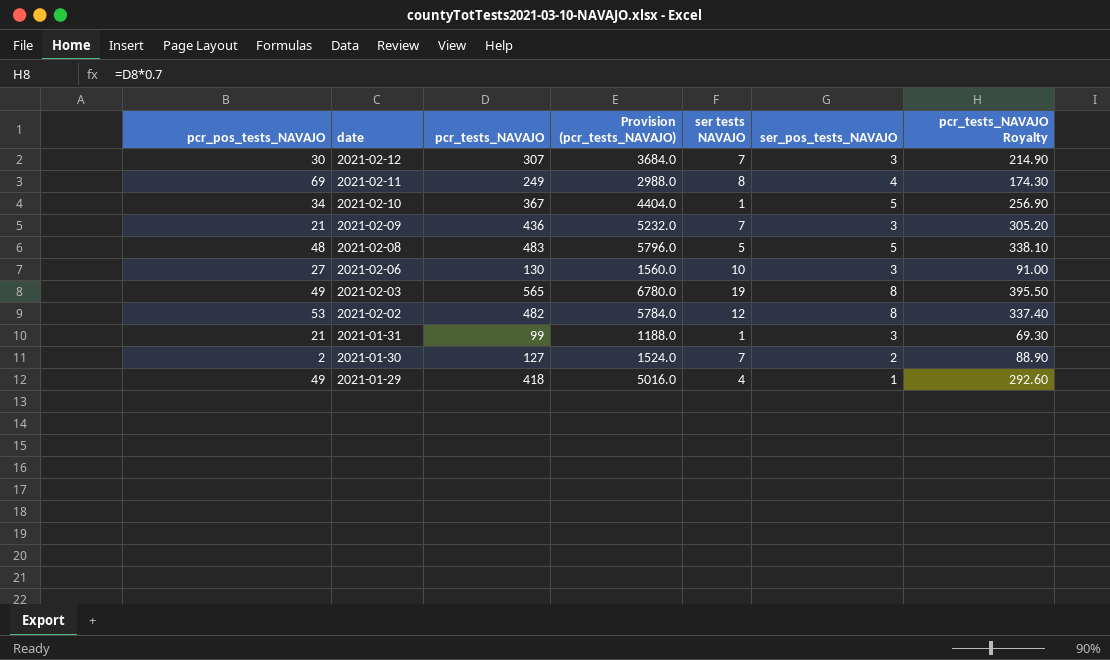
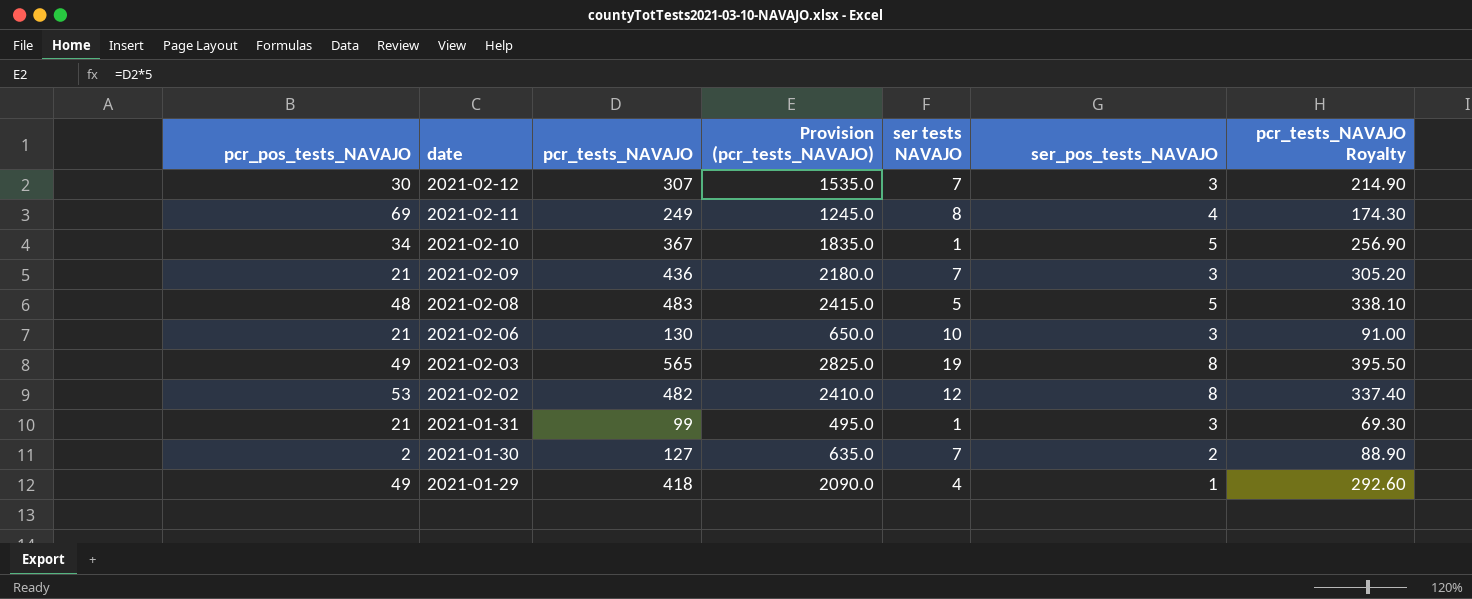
column Provision (pcr_tests_NAVAJO) | formula: [pcr_tests_NAVAJO] * 12 -> [pcr_tests_NAVAJO] * 5
2021-02-06 | pcr_pos_tests_NAVAJO: 27 -> 21

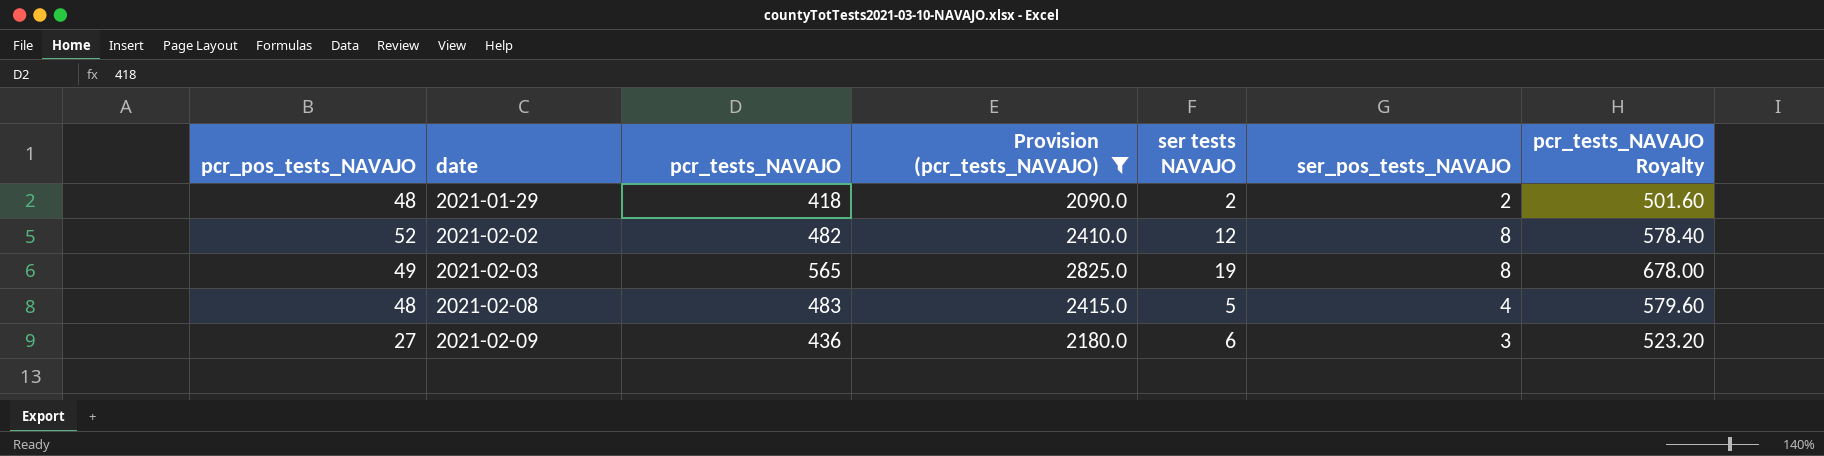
filter: none -> Provision (pcr_tests_NAVAJO) >= 2090.0
row order: date descending -> date ascending
column pcr_tests_NAVAJO Royalty | formula: [pcr_tests_NAVAJO] * 0.7 -> [pcr_tests_NAVAJO] * 1.2
2021-01-29 | pcr_pos_tests_NAVAJO: 49 -> 48
2021-01-29 | ser tests NAVAJO: 4 -> 2
2021-01-29 | ser_pos_tests_NAVAJO: 1 -> 2
2021-02-02 | pcr_pos_tests_NAVAJO: 53 -> 52
2021-02-08 | ser_pos_tests_NAVAJO: 5 -> 4
2021-02-09 | pcr_pos_tests_NAVAJO: 21 -> 27
2021-02-09 | ser tests NAVAJO: 7 -> 6

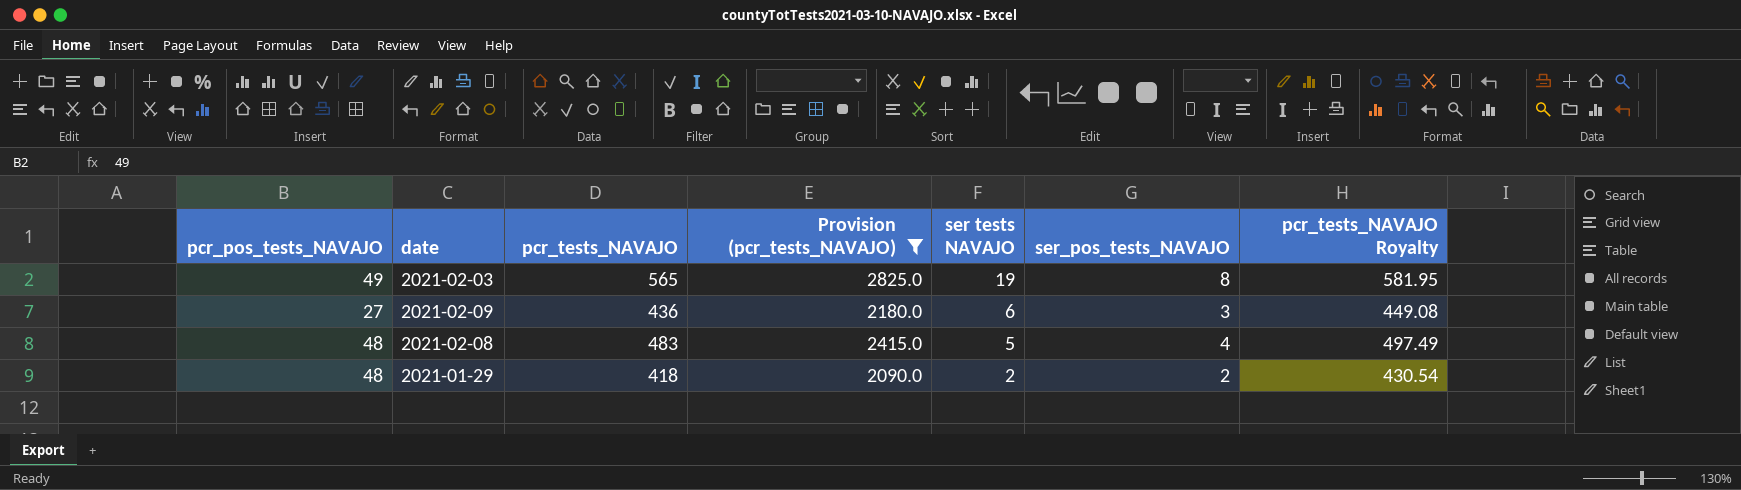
row order: date ascending -> ser tests NAVAJO descending
column pcr_tests_NAVAJO Royalty | formula: [pcr_tests_NAVAJO] * 1.2 -> [pcr_tests_NAVAJO] * 1.03
row 2021-02-02: 52 | 482 | 2410.0 | 12 | 8 | 578.40 -> none

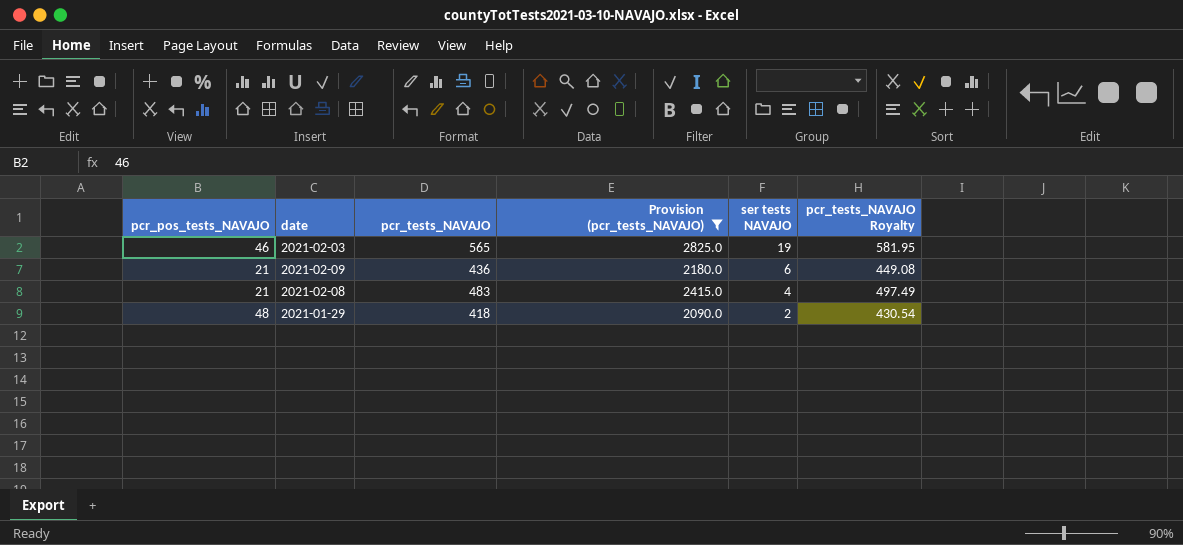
column ser_pos_tests_NAVAJO | position: 6 -> none
2021-02-03 | pcr_pos_tests_NAVAJO: 49 -> 46
2021-02-09 | pcr_pos_tests_NAVAJO: 27 -> 21
2021-02-08 | pcr_pos_tests_NAVAJO: 48 -> 21
2021-02-08 | ser tests NAVAJO: 5 -> 4

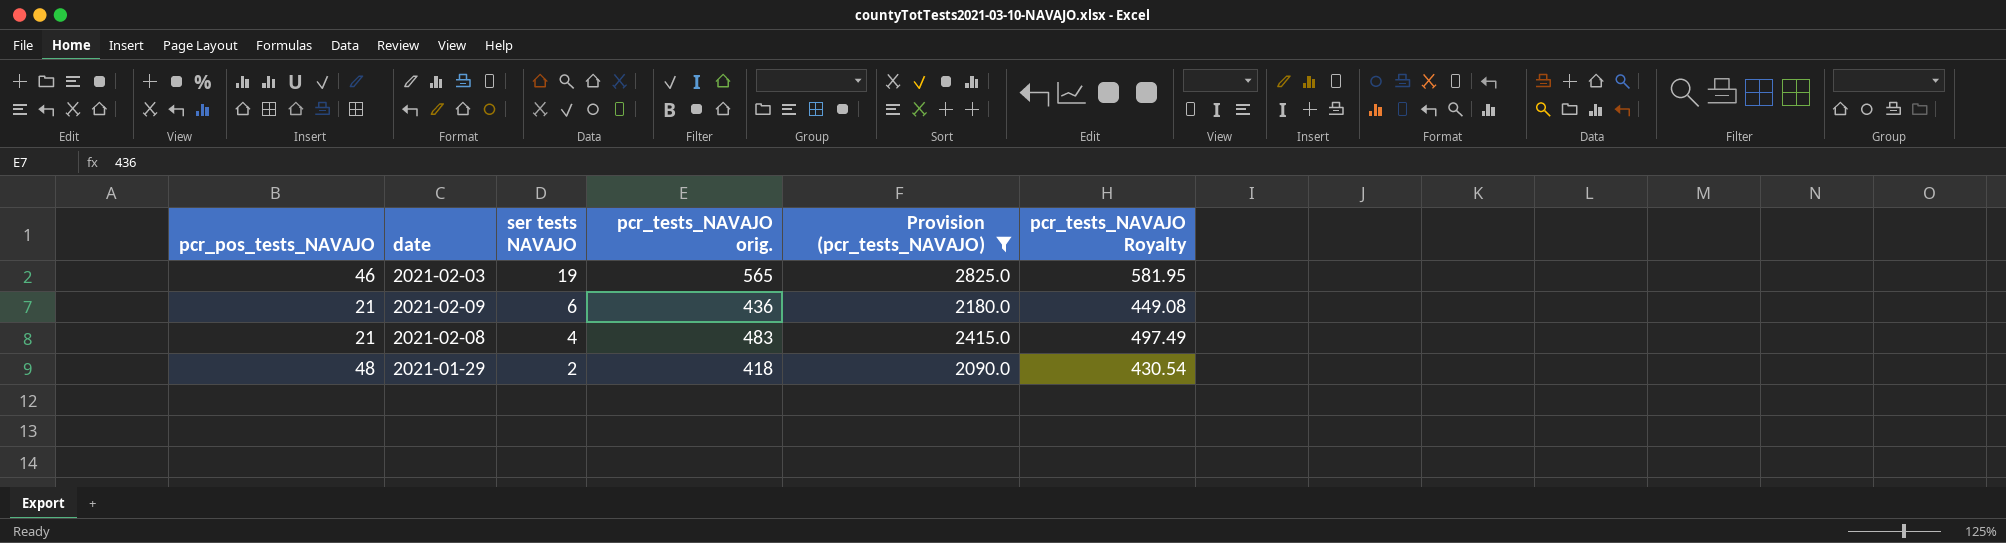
column ser tests NAVAJO | position: 5 -> 3
column name: pcr_tests_NAVAJO -> pcr_tests_NAVAJO orig.

